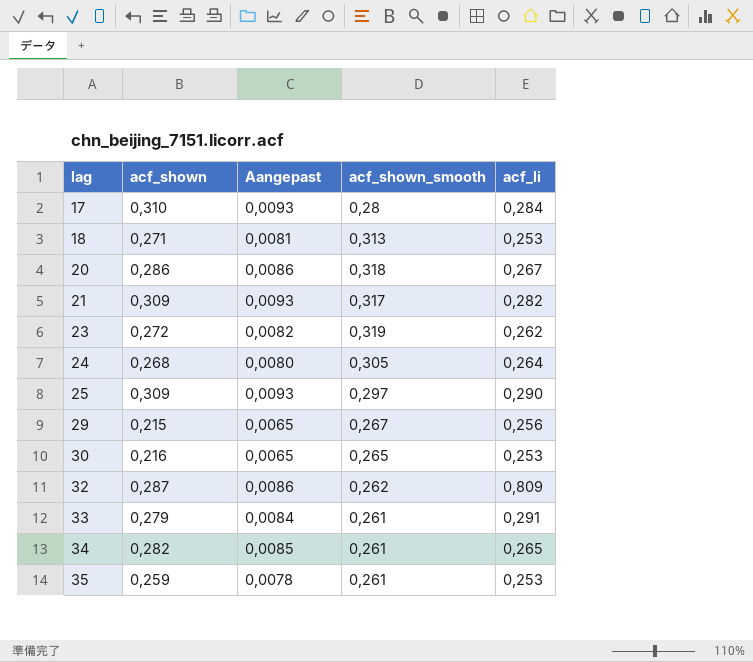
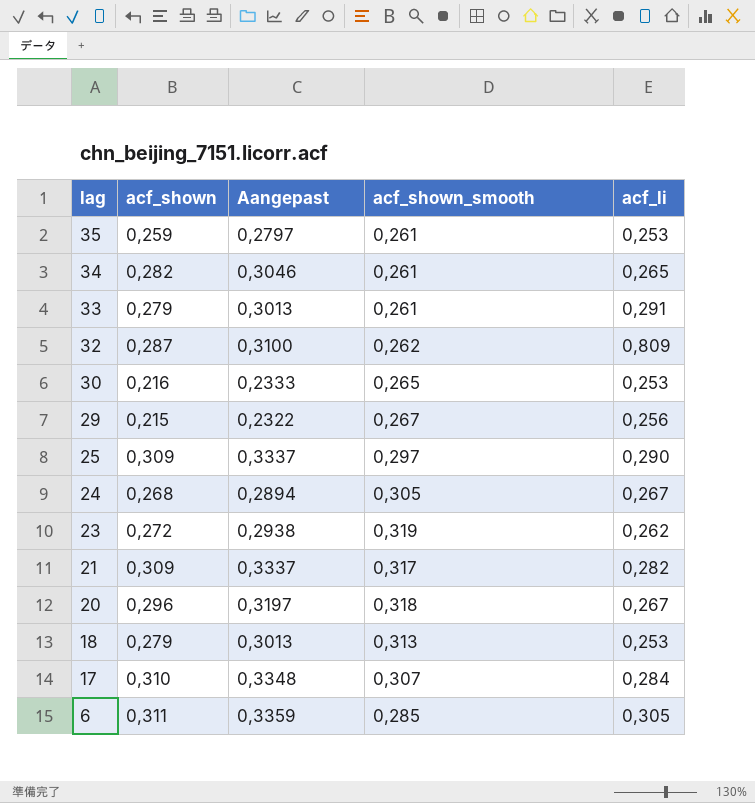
row order: lag ascending -> lag descending
column Aangepast | formula: [acf_shown] * 0,03 -> [acf_shown] * 1,08
24 | acf_li: 0,264 -> 0,267
20 | acf_shown: 0,286 -> 0,296
18 | acf_shown: 0,271 -> 0,279
17 | acf_shown_smooth: 0,28 -> 0,307
row 6: none -> 0,311 | 0,3359 | 0,285 | 0,305

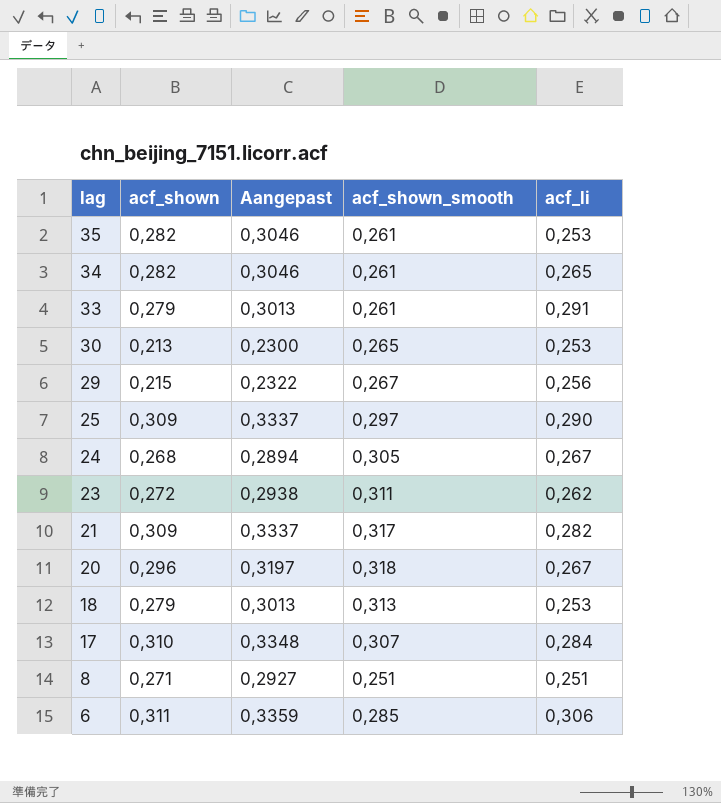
row 32: 0,287 | 0,3100 | 0,262 | 0,809 -> none
35 | acf_shown: 0,259 -> 0,282
35 | Aangepast: 0,2797 -> 0,3046
30 | acf_shown: 0,216 -> 0,213
30 | Aangepast: 0,2333 -> 0,2300
23 | acf_shown_smooth: 0,319 -> 0,311
row 8: none -> 0,271 | 0,2927 | 0,251 | 0,251
6 | acf_li: 0,305 -> 0,306

